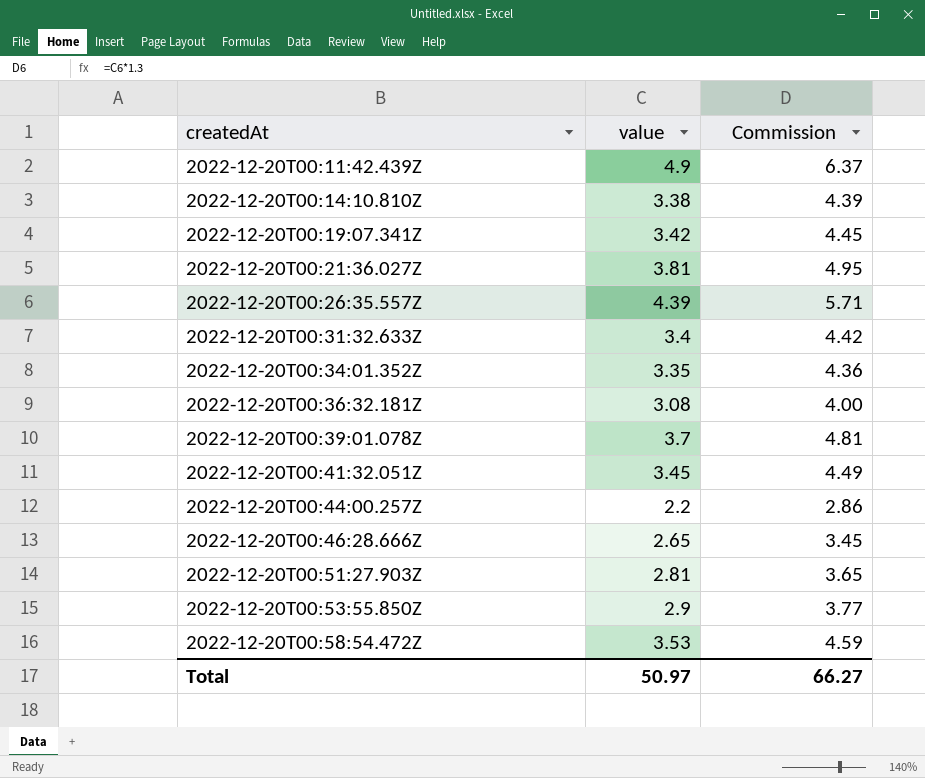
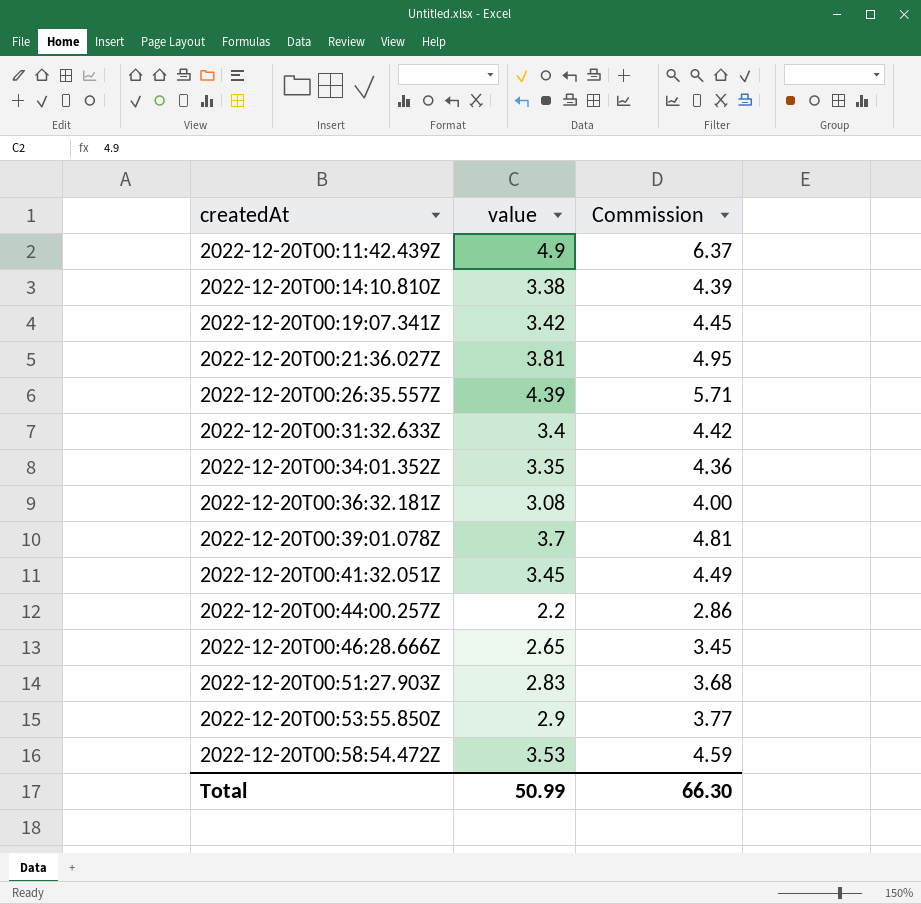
2022-12-20T00:51:27.903Z | value: 2.81 -> 2.83
2022-12-20T00:51:27.903Z | Commission: 3.65 -> 3.68
Total | value: 50.97 -> 50.99
Total | Commission: 66.27 -> 66.30

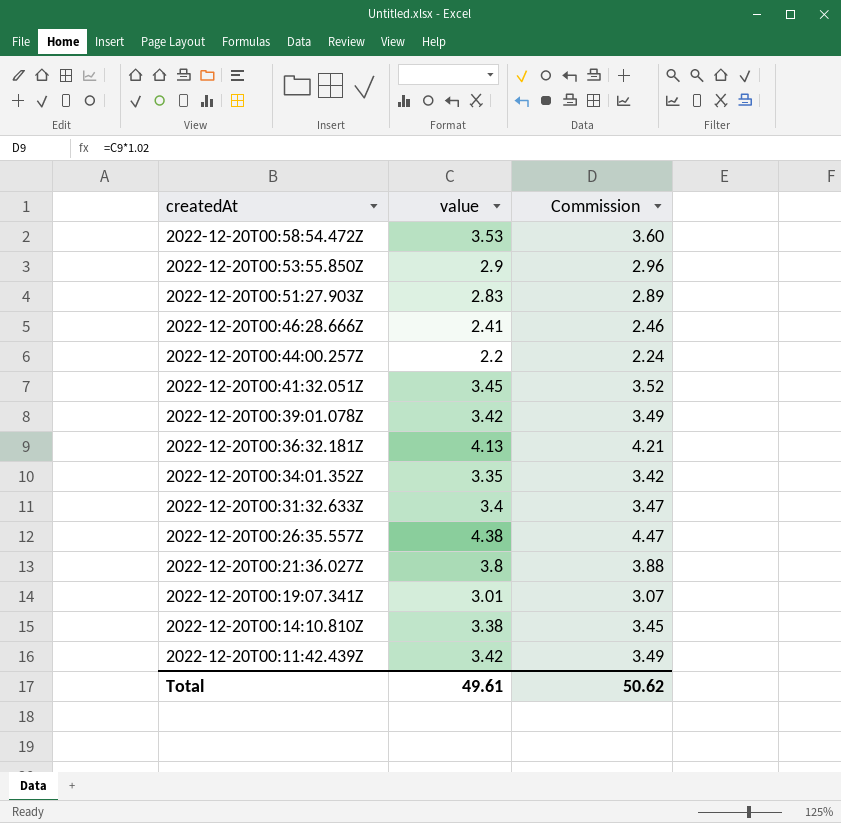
row order: createdAt ascending -> createdAt descending
column Commission | formula: [value] * 1.3 -> [value] * 1.02
2022-12-20T00:46:28.666Z | value: 2.65 -> 2.41
2022-12-20T00:39:01.078Z | value: 3.7 -> 3.42
2022-12-20T00:36:32.181Z | value: 3.08 -> 4.13
2022-12-20T00:26:35.557Z | value: 4.39 -> 4.38
2022-12-20T00:21:36.027Z | value: 3.81 -> 3.8
2022-12-20T00:19:07.341Z | value: 3.42 -> 3.01
2022-12-20T00:11:42.439Z | value: 4.9 -> 3.42
Total | value: 50.99 -> 49.61
Total | Commission: 66.30 -> 50.62

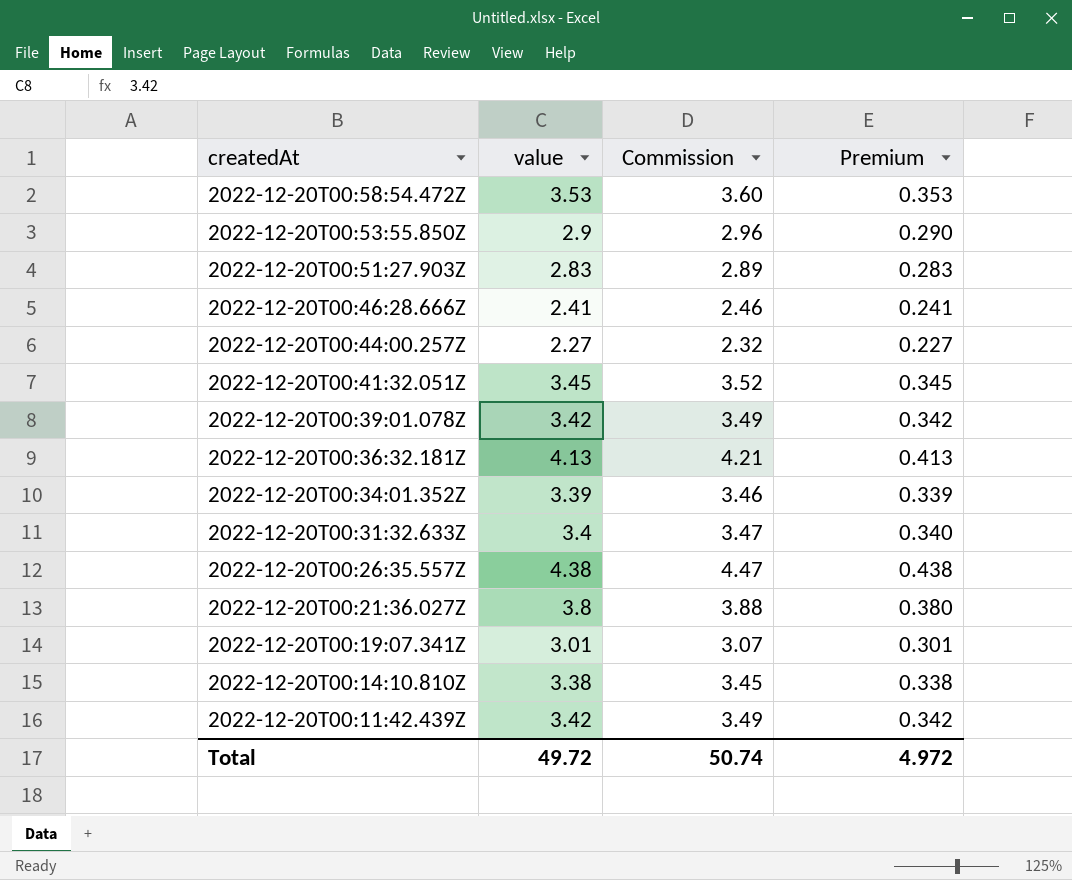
column Premium | formula: none -> [value] * 0.1
2022-12-20T00:44:00.257Z | value: 2.2 -> 2.27
2022-12-20T00:44:00.257Z | Commission: 2.24 -> 2.32
2022-12-20T00:34:01.352Z | value: 3.35 -> 3.39
2022-12-20T00:34:01.352Z | Commission: 3.42 -> 3.46
Total | value: 49.61 -> 49.72
Total | Commission: 50.62 -> 50.74

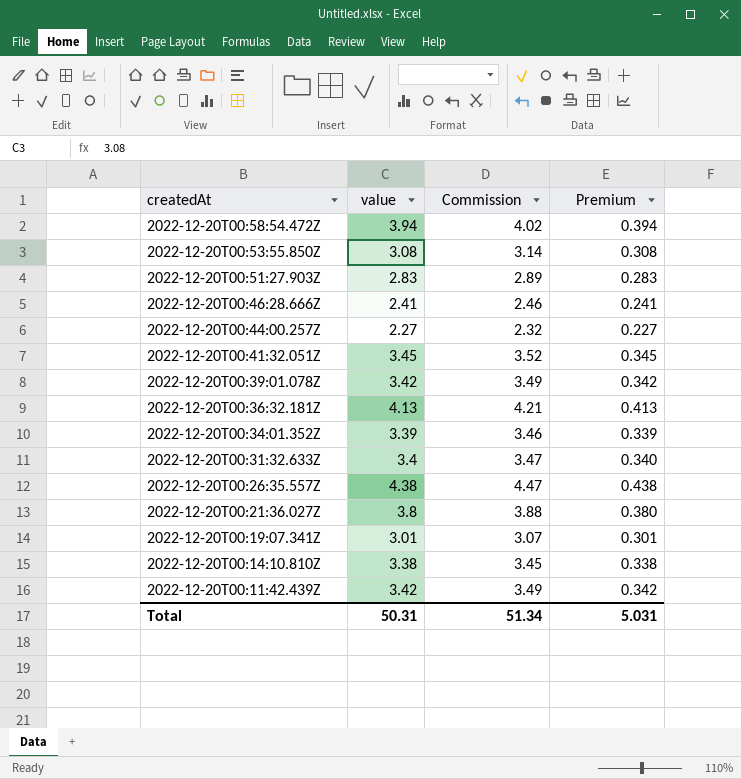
2022-12-20T00:58:54.472Z | value: 3.53 -> 3.94
2022-12-20T00:58:54.472Z | Commission: 3.60 -> 4.02
2022-12-20T00:58:54.472Z | Premium: 0.353 -> 0.394
2022-12-20T00:53:55.850Z | value: 2.9 -> 3.08
2022-12-20T00:53:55.850Z | Commission: 2.96 -> 3.14
2022-12-20T00:53:55.850Z | Premium: 0.290 -> 0.308
Total | value: 49.72 -> 50.31
Total | Commission: 50.74 -> 51.34
Total | Premium: 4.972 -> 5.031

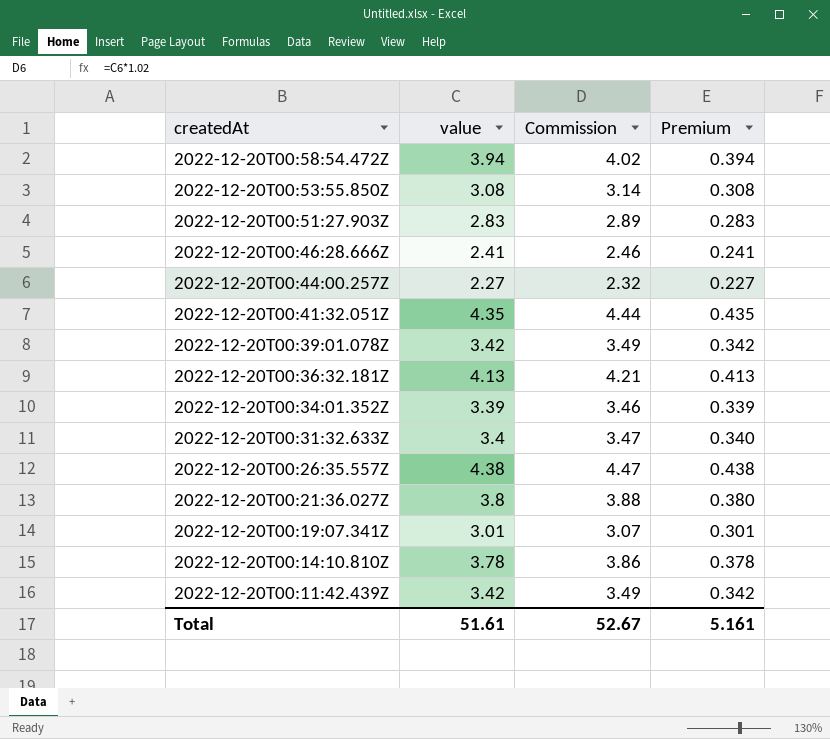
2022-12-20T00:41:32.051Z | value: 3.45 -> 4.35
2022-12-20T00:41:32.051Z | Commission: 3.52 -> 4.44
2022-12-20T00:41:32.051Z | Premium: 0.345 -> 0.435
2022-12-20T00:14:10.810Z | value: 3.38 -> 3.78
2022-12-20T00:14:10.810Z | Commission: 3.45 -> 3.86
2022-12-20T00:14:10.810Z | Premium: 0.338 -> 0.378
Total | value: 50.31 -> 51.61
Total | Commission: 51.34 -> 52.67
Total | Premium: 5.031 -> 5.161

